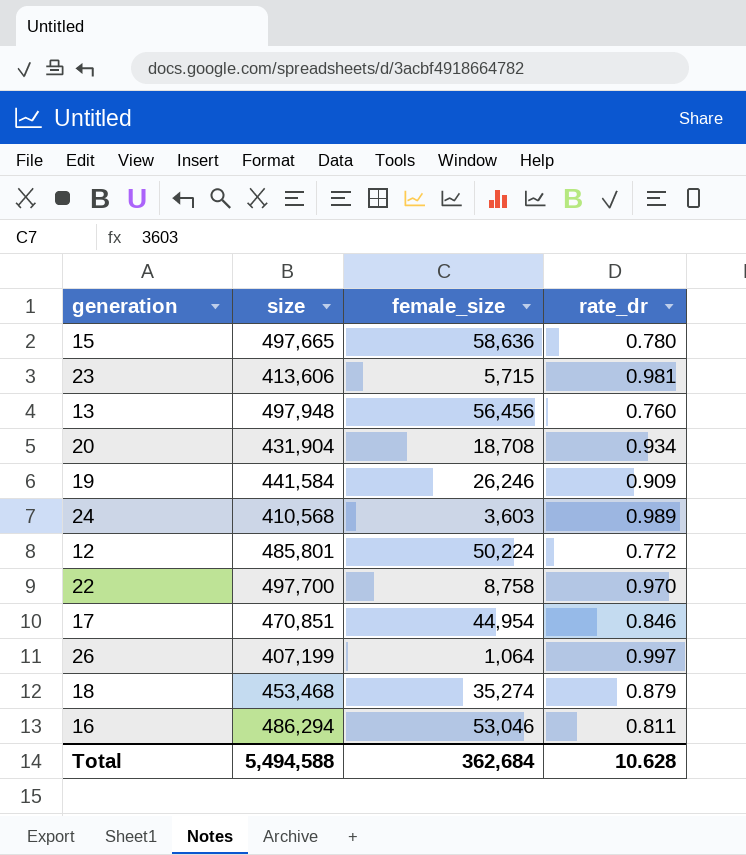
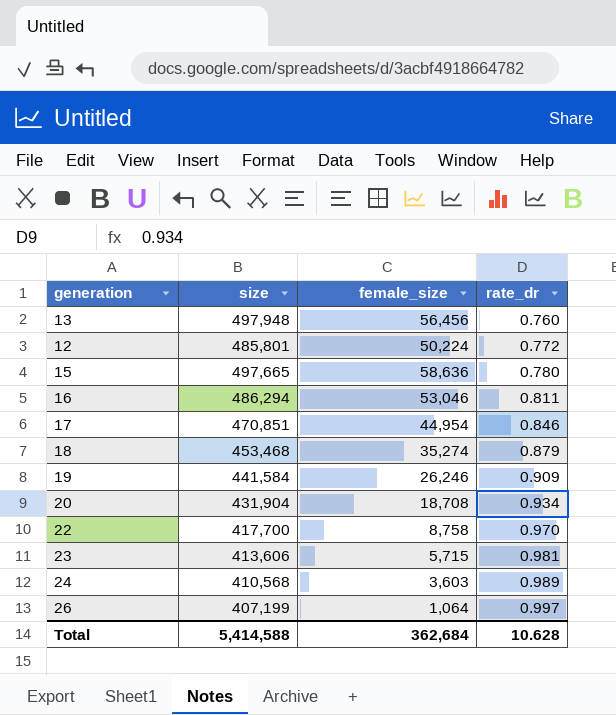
row order: none -> rate_dr ascending
22 | size: 497,700 -> 417,700
Total | size: 5,494,588 -> 5,414,588

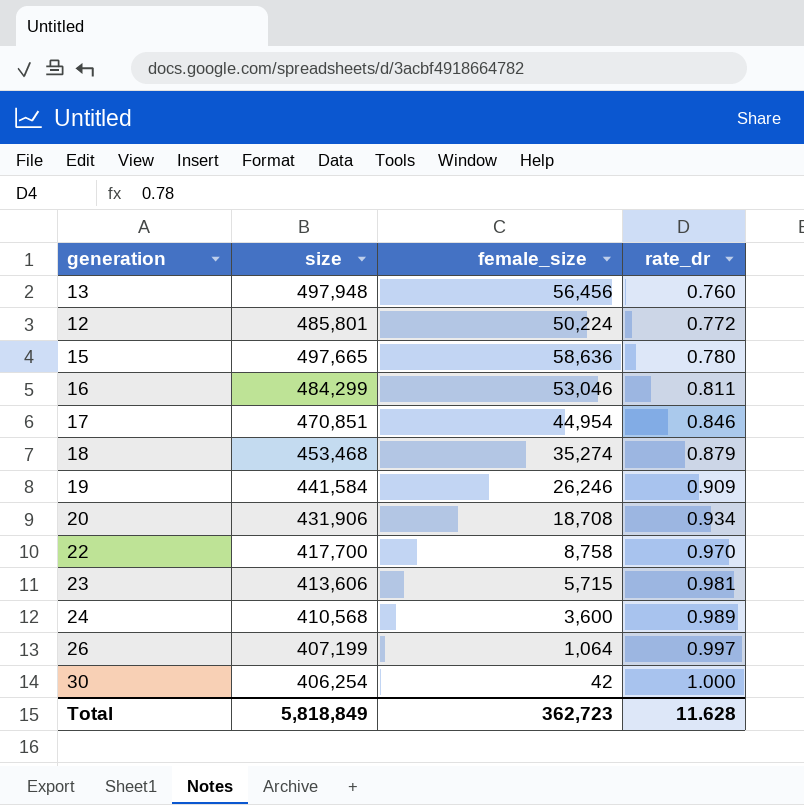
16 | size: 486,294 -> 484,299
20 | size: 431,904 -> 431,906
24 | female_size: 3,603 -> 3,600
row 30: none -> 406,254 | 42 | 1.000
Total | size: 5,414,588 -> 5,818,849
Total | female_size: 362,684 -> 362,723
Total | rate_dr: 10.628 -> 11.628

